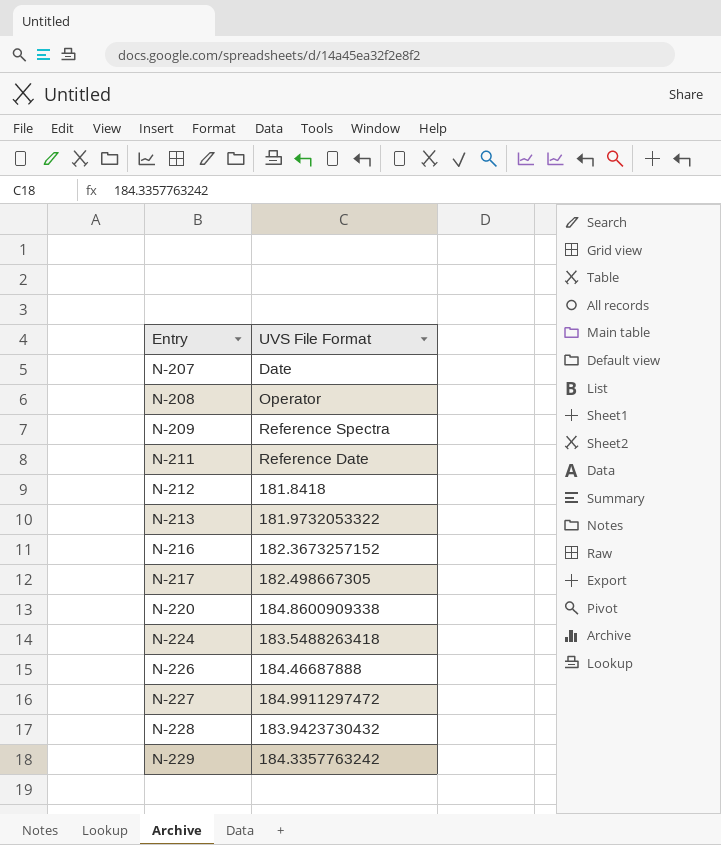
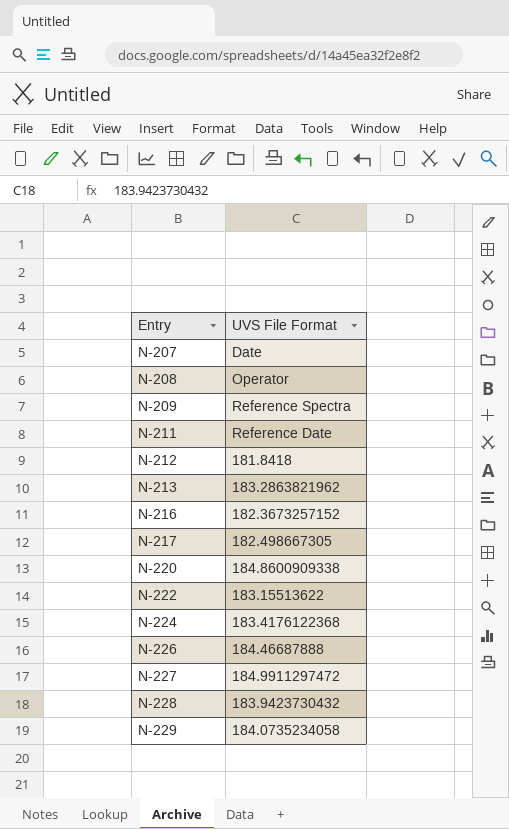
N-213 | UVS File Format: 181.9732053322 -> 183.2863821962
row N-222: none -> 183.15513622
N-224 | UVS File Format: 183.5488263418 -> 183.4176122368
N-229 | UVS File Format: 184.3357763242 -> 184.0735234058

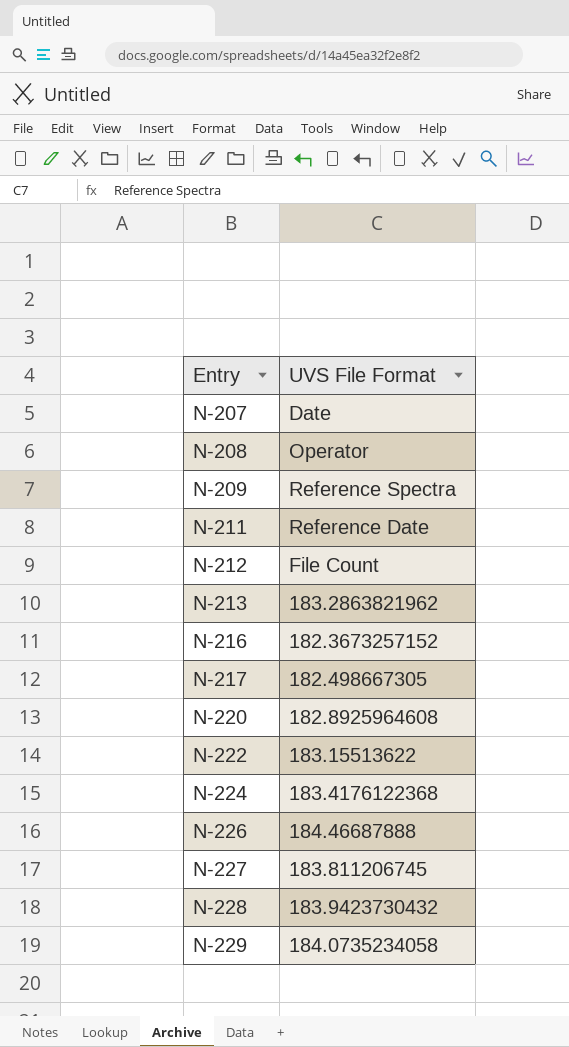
N-212 | UVS File Format: 181.8418 -> File Count
N-220 | UVS File Format: 184.8600909338 -> 182.8925964608
N-227 | UVS File Format: 184.9911297472 -> 183.811206745

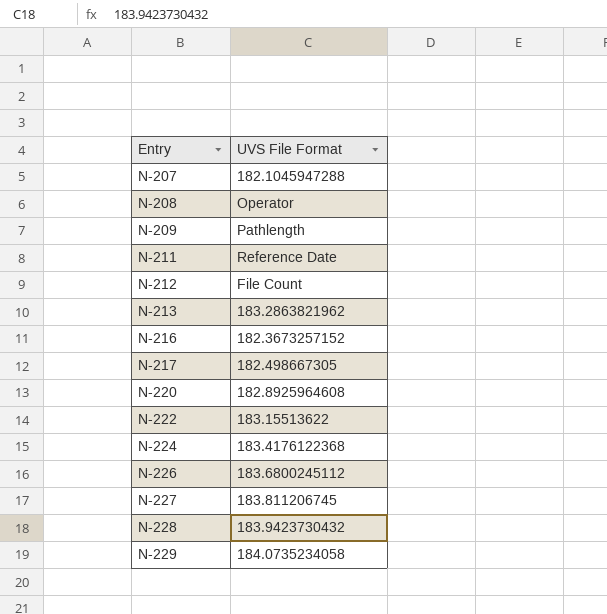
N-207 | UVS File Format: Date -> 182.1045947288
N-209 | UVS File Format: Reference Spectra -> Pathlength
N-226 | UVS File Format: 184.46687888 -> 183.6800245112

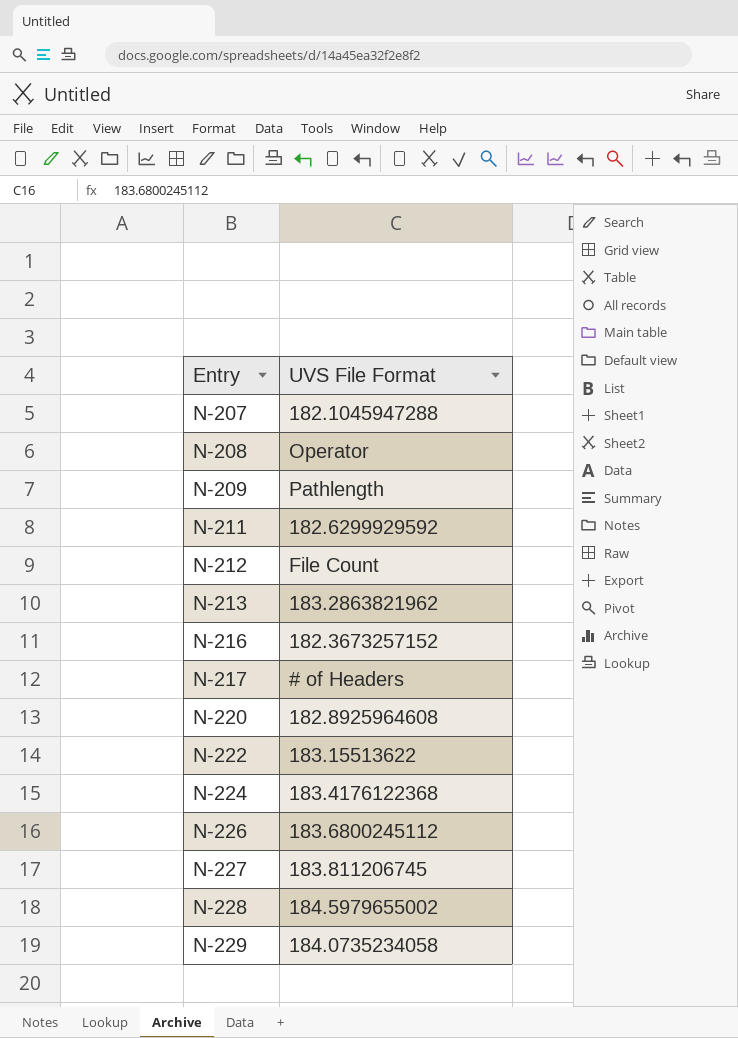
N-211 | UVS File Format: Reference Date -> 182.6299929592
N-217 | UVS File Format: 182.498667305 -> # of Headers
N-228 | UVS File Format: 183.9423730432 -> 184.5979655002

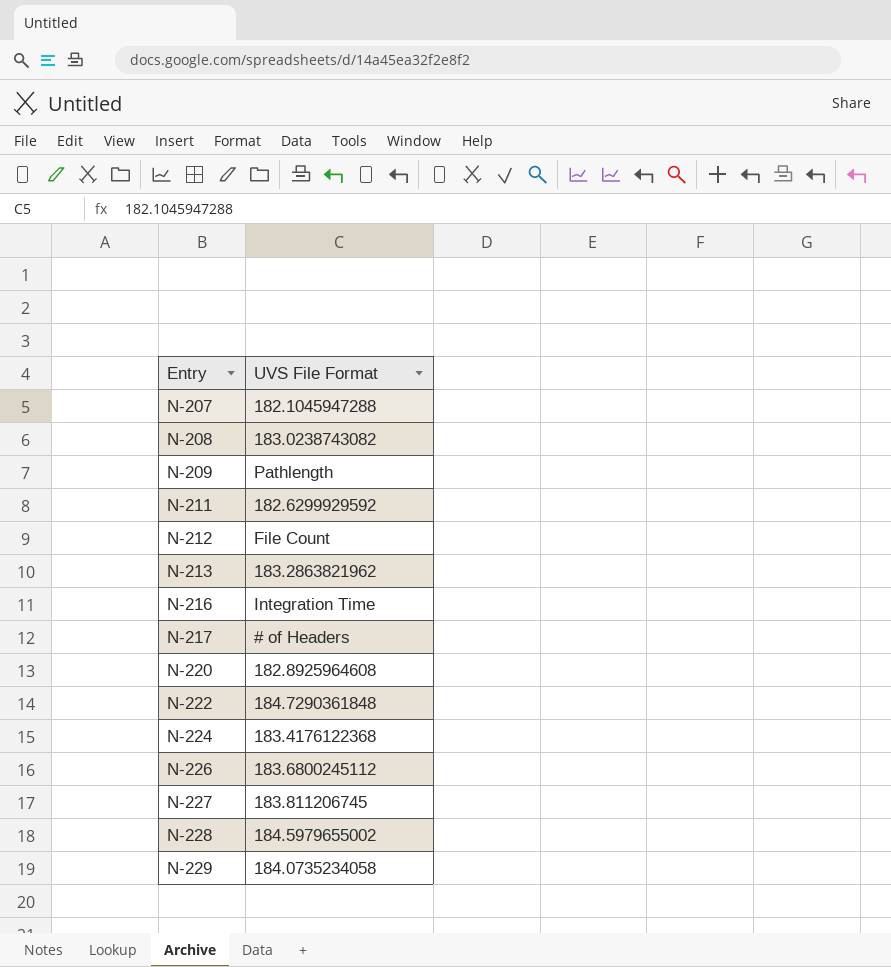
N-208 | UVS File Format: Operator -> 183.0238743082
N-216 | UVS File Format: 182.3673257152 -> Integration Time
N-222 | UVS File Format: 183.15513622 -> 184.7290361848

